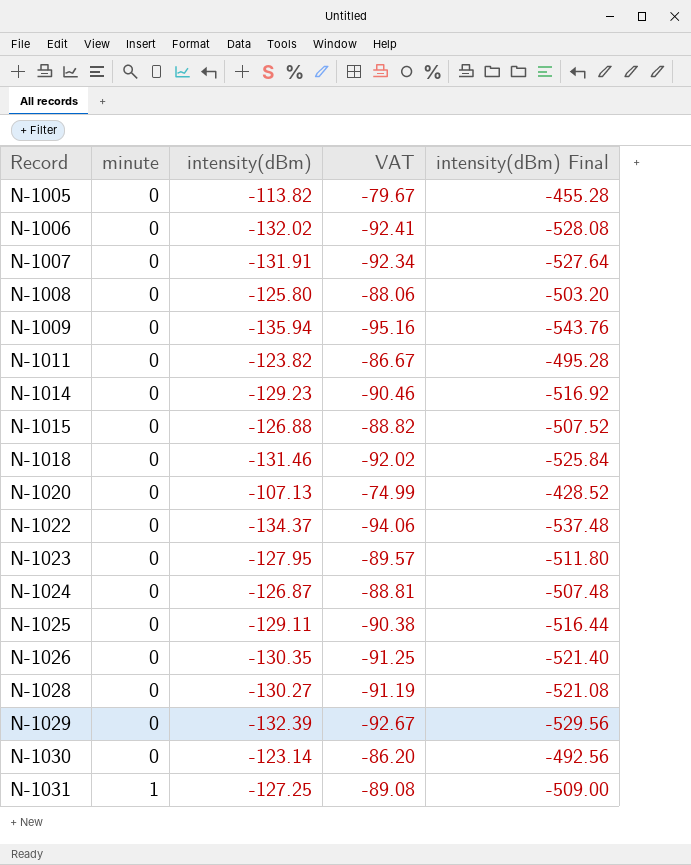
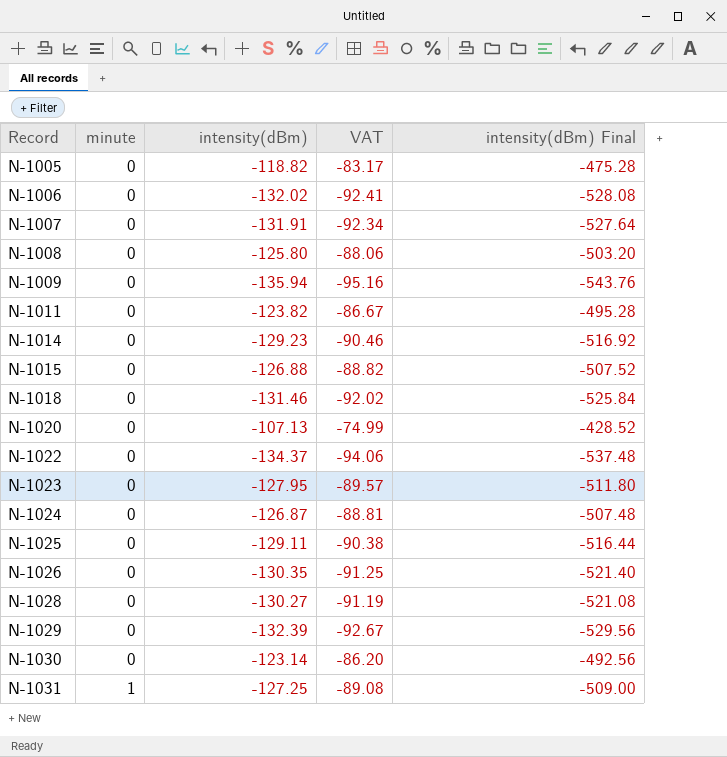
N-1005 | intensity(dBm): -113.82 -> -118.82
N-1005 | VAT: -79.67 -> -83.17
N-1005 | intensity(dBm) Final: -455.28 -> -475.28

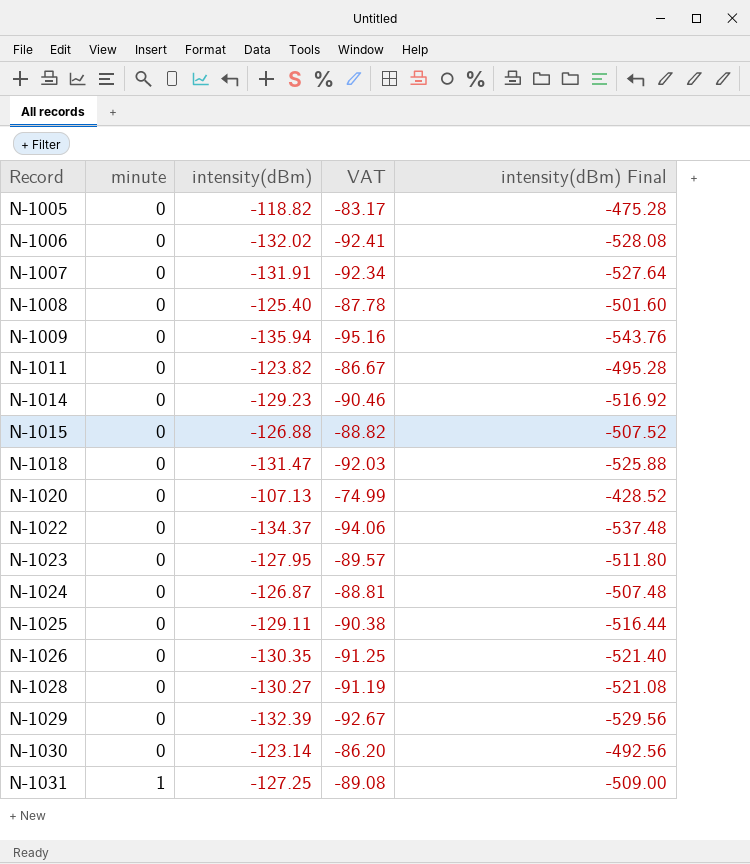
N-1008 | intensity(dBm): -125.80 -> -125.40
N-1008 | VAT: -88.06 -> -87.78
N-1008 | intensity(dBm) Final: -503.20 -> -501.60
N-1018 | intensity(dBm): -131.46 -> -131.47
N-1018 | VAT: -92.02 -> -92.03
N-1018 | intensity(dBm) Final: -525.84 -> -525.88

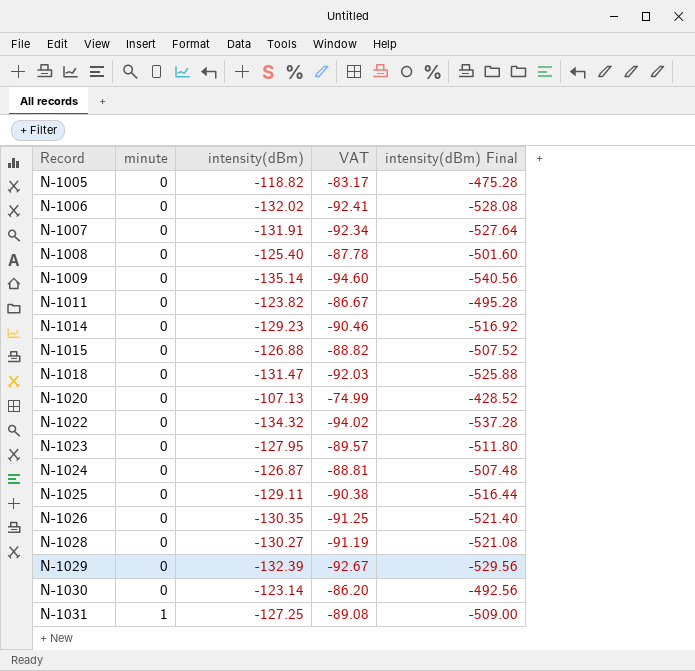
N-1009 | intensity(dBm): -135.94 -> -135.14
N-1009 | VAT: -95.16 -> -94.60
N-1009 | intensity(dBm) Final: -543.76 -> -540.56
N-1022 | intensity(dBm): -134.37 -> -134.32
N-1022 | VAT: -94.06 -> -94.02
N-1022 | intensity(dBm) Final: -537.48 -> -537.28

